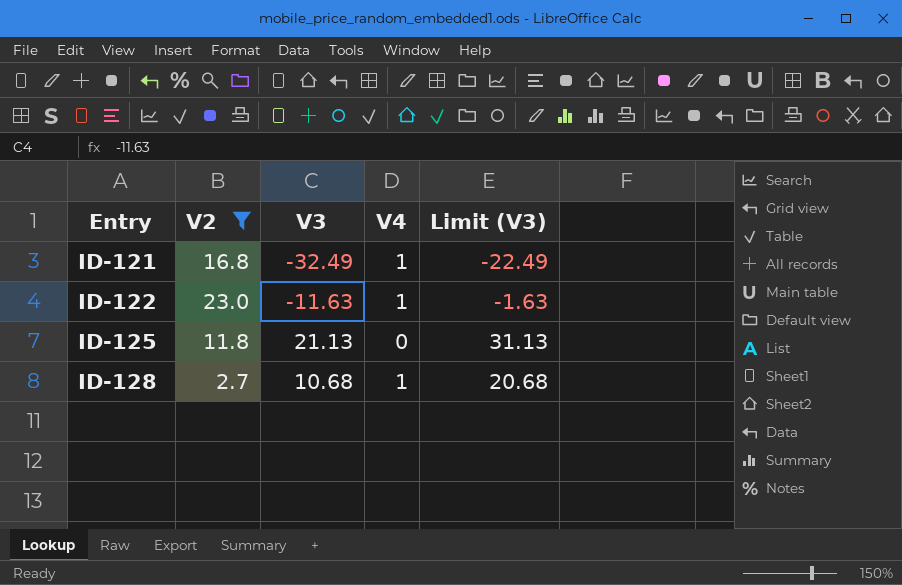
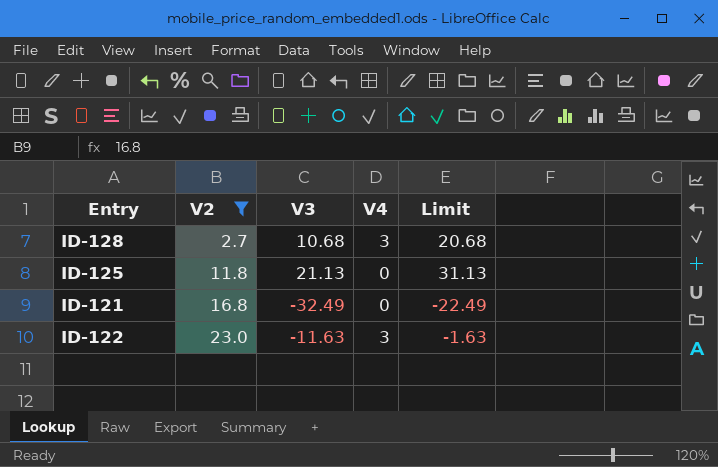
row order: Entry ascending -> V2 ascending
column name: Limit (V3) -> Limit
ID-128 | V4: 1 -> 3
ID-121 | V4: 1 -> 0
ID-122 | V4: 1 -> 3

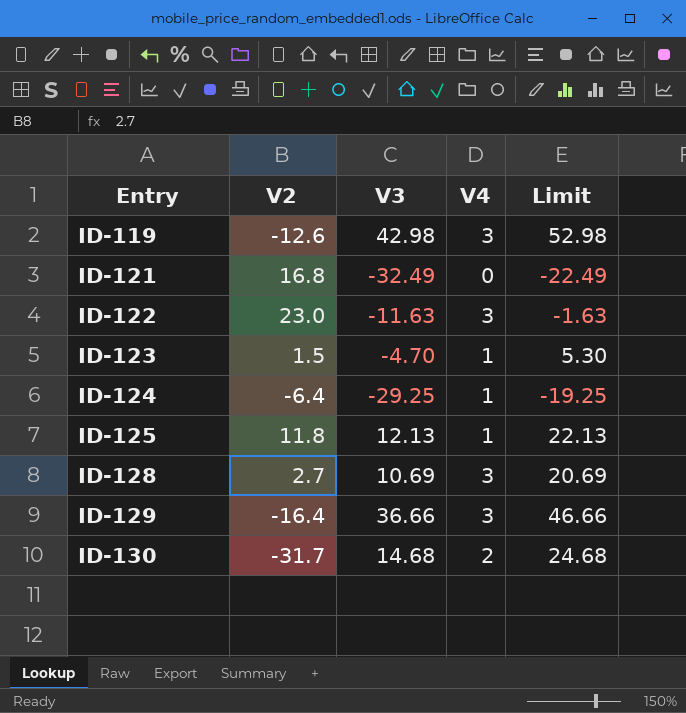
filter: V2 >= 2.7 -> none
row order: V2 ascending -> Entry ascending
ID-125 | V3: 21.13 -> 12.13
ID-125 | V4: 0 -> 1
ID-125 | Limit: 31.13 -> 22.13
ID-128 | V3: 10.68 -> 10.69
ID-128 | Limit: 20.68 -> 20.69

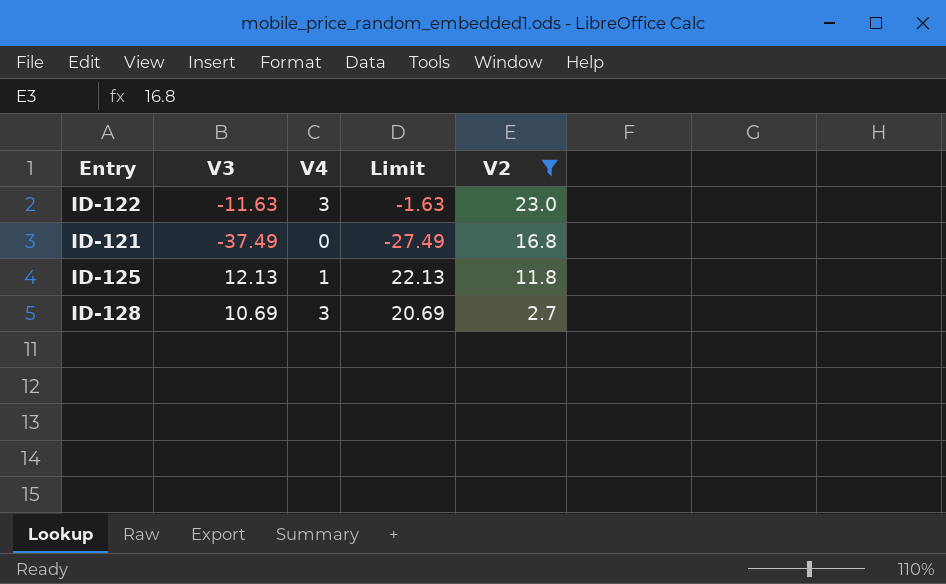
filter: none -> V2 >= 2.7
row order: Entry ascending -> V2 descending
column V2 | position: 2 -> 5
ID-121 | V3: -32.49 -> -37.49
ID-121 | Limit: -22.49 -> -27.49

